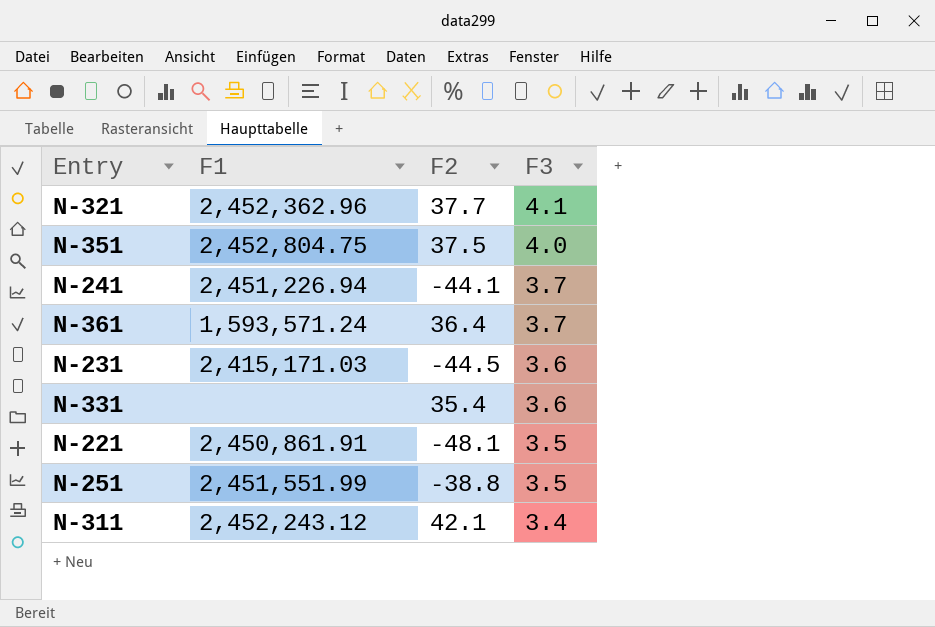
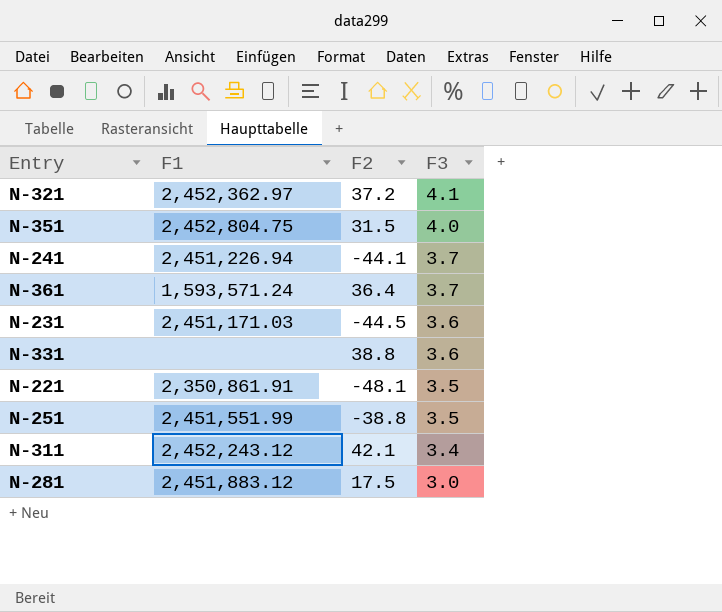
N-321 | F1: 2,452,362.96 -> 2,452,362.97
N-321 | F2: 37.7 -> 37.2
N-351 | F2: 37.5 -> 31.5
N-231 | F1: 2,415,171.03 -> 2,451,171.03
N-331 | F2: 35.4 -> 38.8
N-221 | F1: 2,450,861.91 -> 2,350,861.91
row N-281: none -> 2,451,883.12 | 17.5 | 3.0

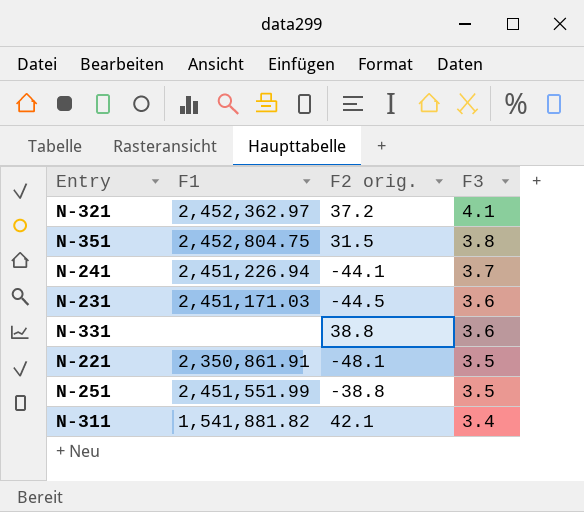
column name: F2 -> F2 orig.
row N-361: 1,593,571.24 | 36.4 | 3.7 -> none
row N-281: 2,451,883.12 | 17.5 | 3.0 -> none
N-351 | F3: 4.0 -> 3.8
N-311 | F1: 2,452,243.12 -> 1,541,881.82

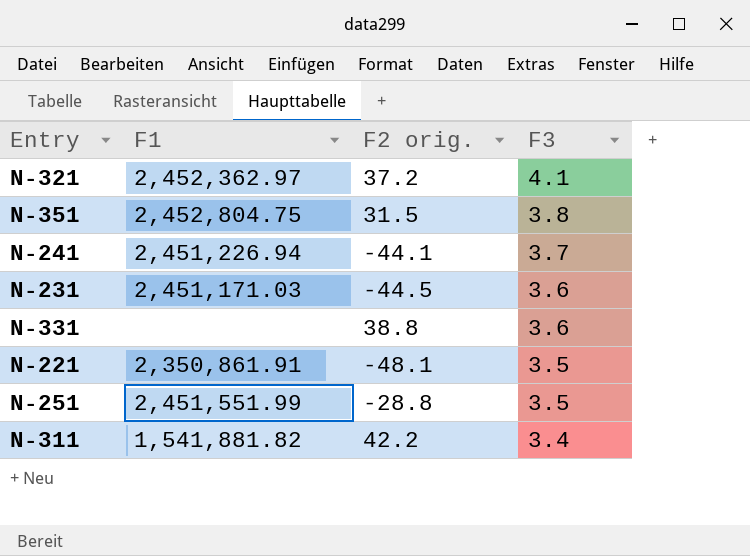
N-251 | F2 orig.: -38.8 -> -28.8
N-311 | F2 orig.: 42.1 -> 42.2

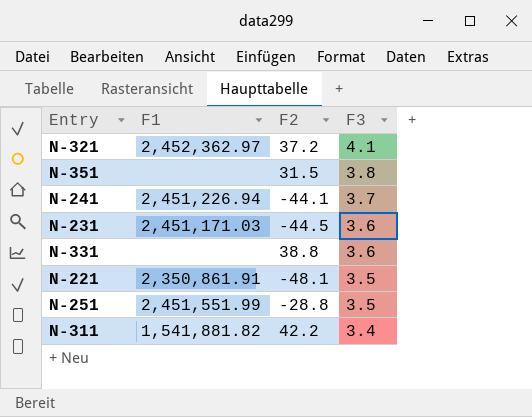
column name: F2 orig. -> F2
N-351 | F1: 2,452,804.75 -> none

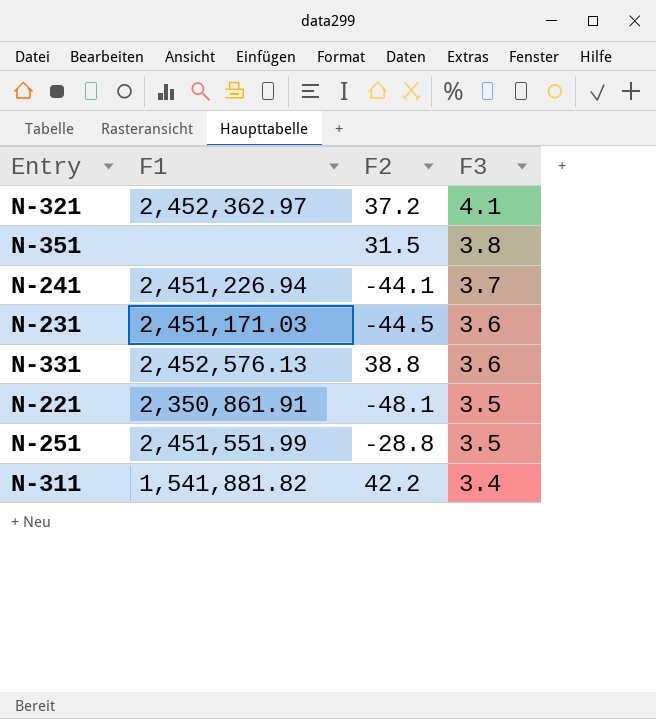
N-331 | F1: none -> 2,452,576.13

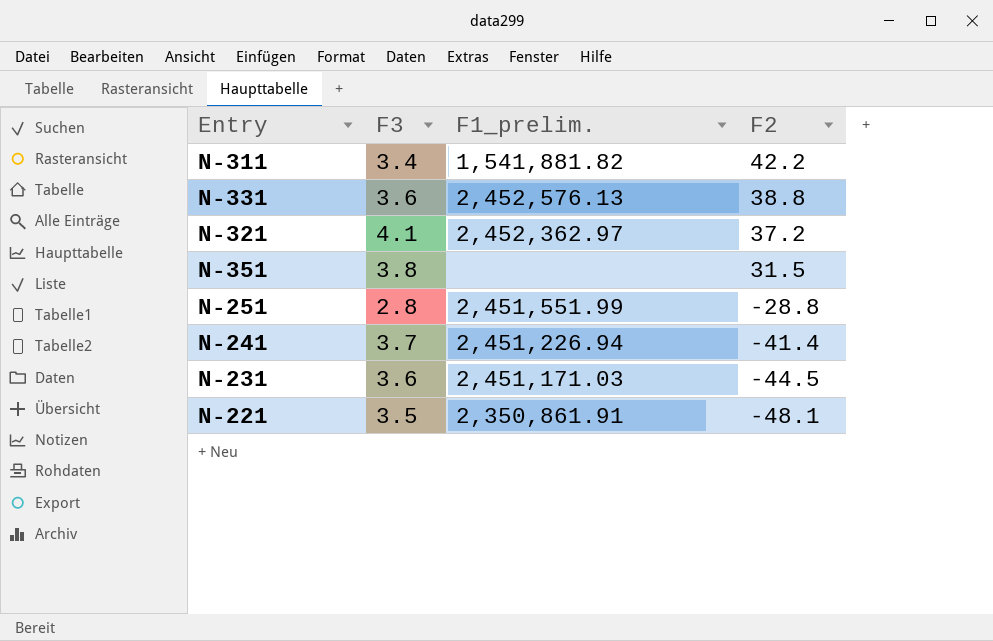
row order: F3 descending -> F2 descending
column F3 | position: 4 -> 2
column name: F1 -> F1_prelim.
N-251 | F3: 3.5 -> 2.8
N-241 | F2: -44.1 -> -41.4

